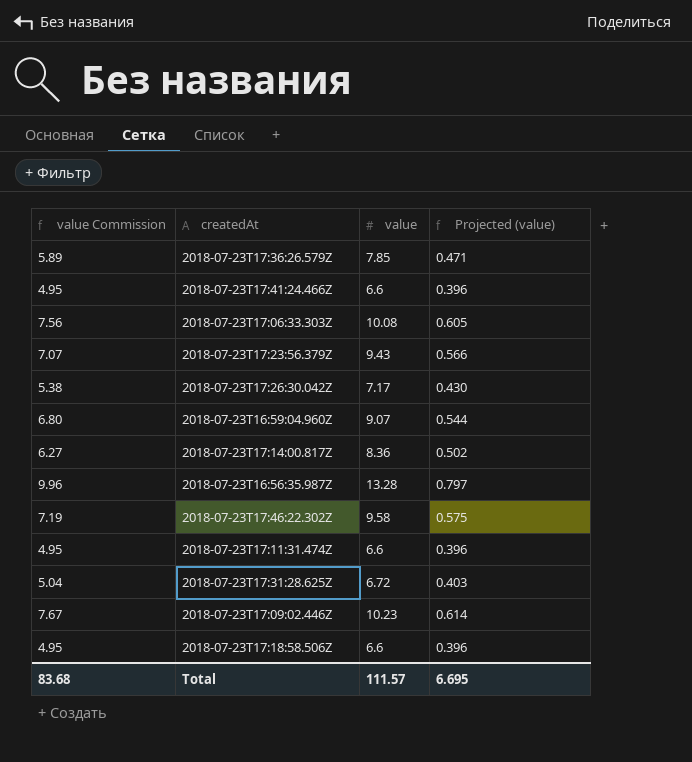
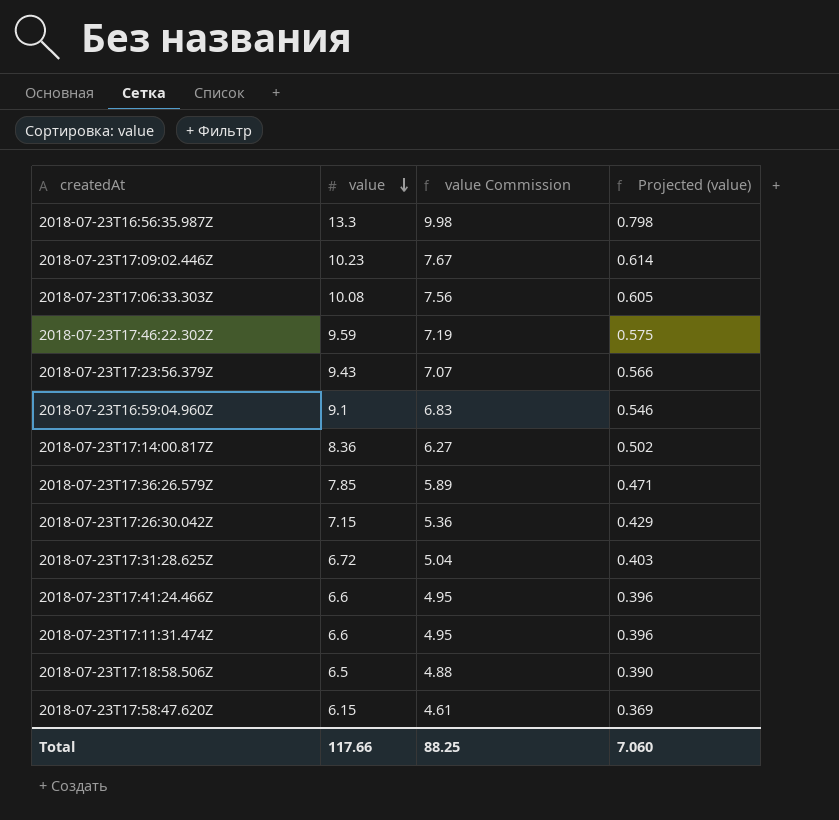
row order: none -> value descending
column value Commission | position: 1 -> 3
2018-07-23T16:56:35.987Z | value: 13.28 -> 13.3
2018-07-23T16:56:35.987Z | value Commission: 9.96 -> 9.98
2018-07-23T16:56:35.987Z | Projected (value): 0.797 -> 0.798
2018-07-23T17:46:22.302Z | value: 9.58 -> 9.59
2018-07-23T16:59:04.960Z | value: 9.07 -> 9.1
2018-07-23T16:59:04.960Z | value Commission: 6.80 -> 6.83
2018-07-23T16:59:04.960Z | Projected (value): 0.544 -> 0.546
2018-07-23T17:26:30.042Z | value: 7.17 -> 7.15
2018-07-23T17:26:30.042Z | value Commission: 5.38 -> 5.36
2018-07-23T17:26:30.042Z | Projected (value): 0.430 -> 0.429
2018-07-23T17:18:58.506Z | value: 6.6 -> 6.5
2018-07-23T17:18:58.506Z | value Commission: 4.95 -> 4.88
2018-07-23T17:18:58.506Z | Projected (value): 0.396 -> 0.390
row 2018-07-23T17:58:47.620Z: none -> 6.15 | 4.61 | 0.369
Total | value: 111.57 -> 117.66
Total | value Commission: 83.68 -> 88.25
Total | Projected (value): 6.695 -> 7.060

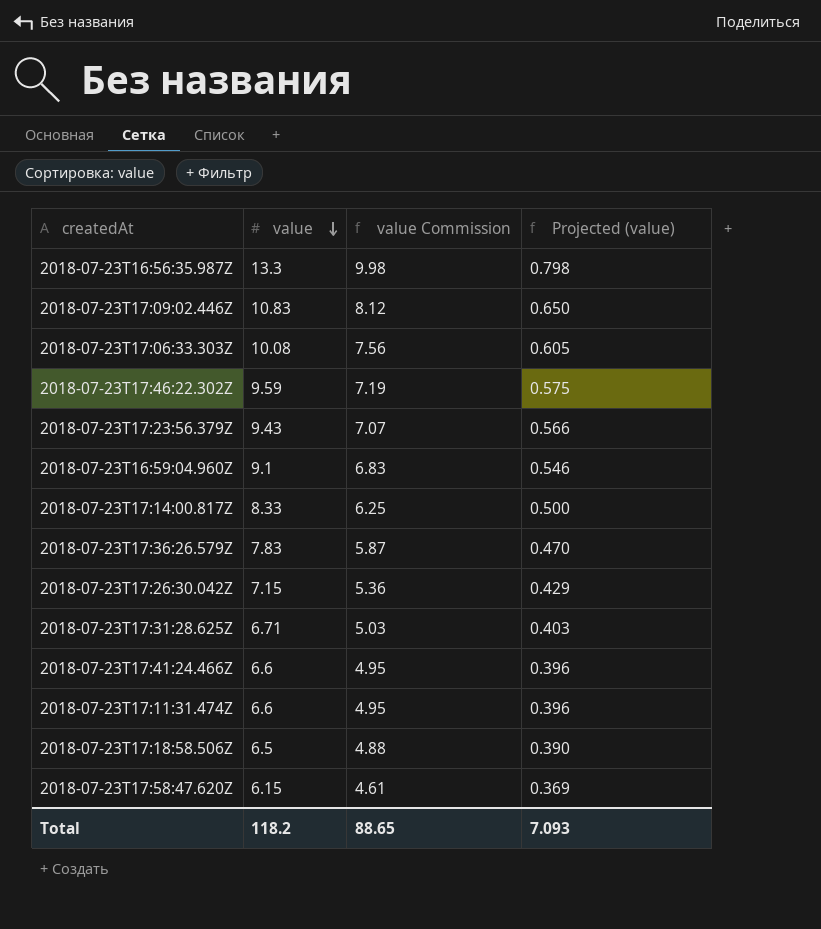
2018-07-23T17:09:02.446Z | value: 10.23 -> 10.83
2018-07-23T17:09:02.446Z | value Commission: 7.67 -> 8.12
2018-07-23T17:09:02.446Z | Projected (value): 0.614 -> 0.650
2018-07-23T17:14:00.817Z | value: 8.36 -> 8.33
2018-07-23T17:14:00.817Z | value Commission: 6.27 -> 6.25
2018-07-23T17:14:00.817Z | Projected (value): 0.502 -> 0.500
2018-07-23T17:36:26.579Z | value: 7.85 -> 7.83
2018-07-23T17:36:26.579Z | value Commission: 5.89 -> 5.87
2018-07-23T17:36:26.579Z | Projected (value): 0.471 -> 0.470
2018-07-23T17:31:28.625Z | value: 6.72 -> 6.71
2018-07-23T17:31:28.625Z | value Commission: 5.04 -> 5.03
Total | value: 117.66 -> 118.2
Total | value Commission: 88.25 -> 88.65
Total | Projected (value): 7.060 -> 7.093

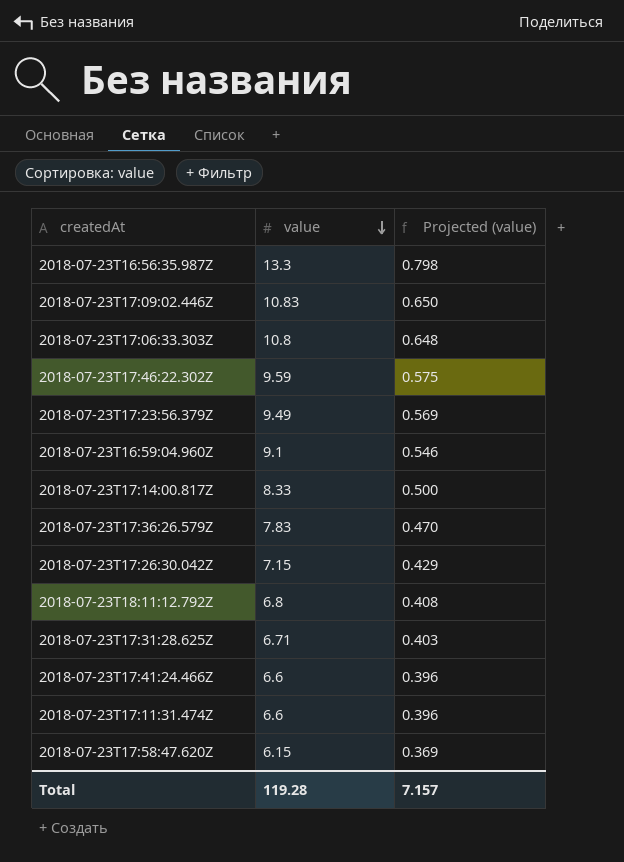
column value Commission | formula: [value] * 0.75 -> none
row 2018-07-23T17:18:58.506Z: 6.5 | 4.88 | 0.390 -> none
2018-07-23T17:06:33.303Z | value: 10.08 -> 10.8
2018-07-23T17:06:33.303Z | Projected (value): 0.605 -> 0.648
2018-07-23T17:23:56.379Z | value: 9.43 -> 9.49
2018-07-23T17:23:56.379Z | Projected (value): 0.566 -> 0.569
row 2018-07-23T18:11:12.792Z: none -> 6.8 | 0.408
Total | value: 118.2 -> 119.28
Total | Projected (value): 7.093 -> 7.157

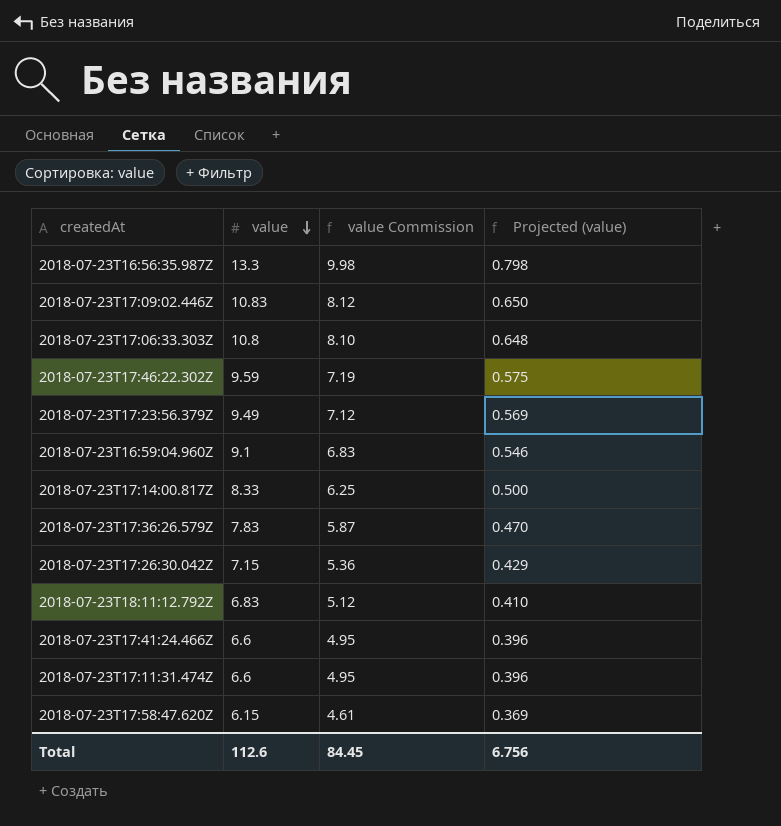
column value Commission | formula: none -> [value] * 0.75
row 2018-07-23T17:31:28.625Z: 6.71 | 0.403 -> none
2018-07-23T18:11:12.792Z | value: 6.8 -> 6.83
2018-07-23T18:11:12.792Z | Projected (value): 0.408 -> 0.410
Total | value: 119.28 -> 112.6
Total | Projected (value): 7.157 -> 6.756

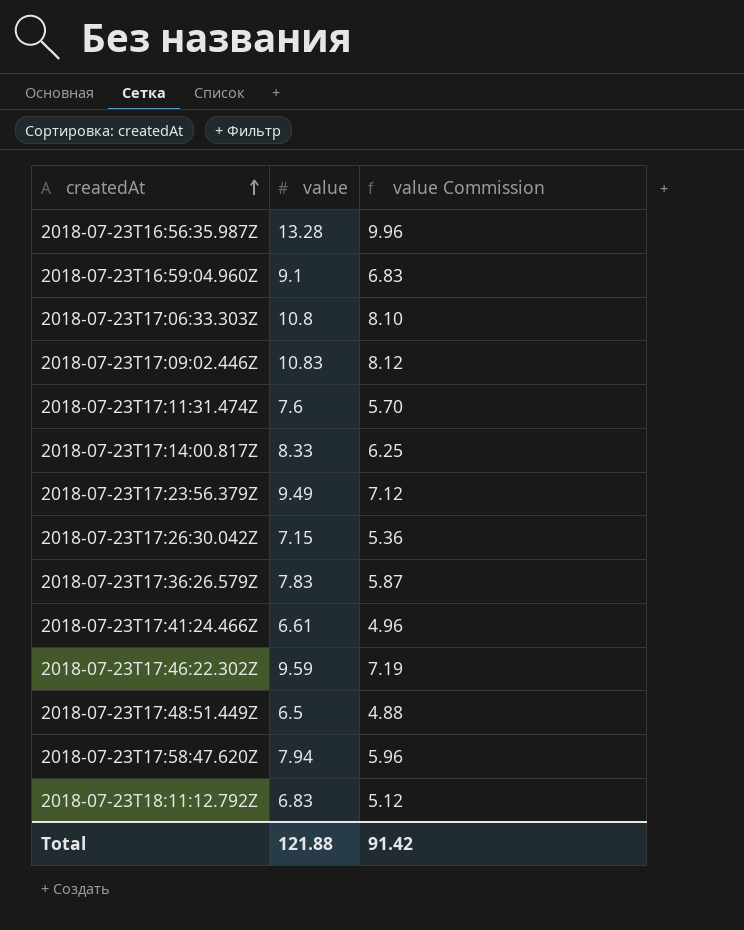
row order: value descending -> createdAt ascending
column Projected (value) | formula: [value] * 0.06 -> none
2018-07-23T16:56:35.987Z | value: 13.3 -> 13.28
2018-07-23T16:56:35.987Z | value Commission: 9.98 -> 9.96
2018-07-23T17:11:31.474Z | value: 6.6 -> 7.6
2018-07-23T17:11:31.474Z | value Commission: 4.95 -> 5.70
2018-07-23T17:41:24.466Z | value: 6.6 -> 6.61
2018-07-23T17:41:24.466Z | value Commission: 4.95 -> 4.96
row 2018-07-23T17:48:51.449Z: none -> 6.5 | 4.88
2018-07-23T17:58:47.620Z | value: 6.15 -> 7.94
2018-07-23T17:58:47.620Z | value Commission: 4.61 -> 5.96
Total | value: 112.6 -> 121.88
Total | value Commission: 84.45 -> 91.42

